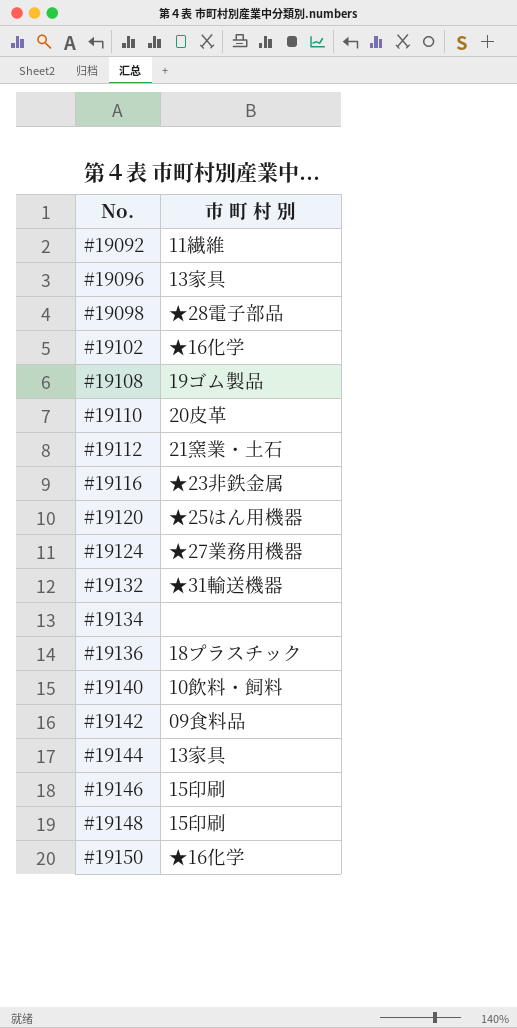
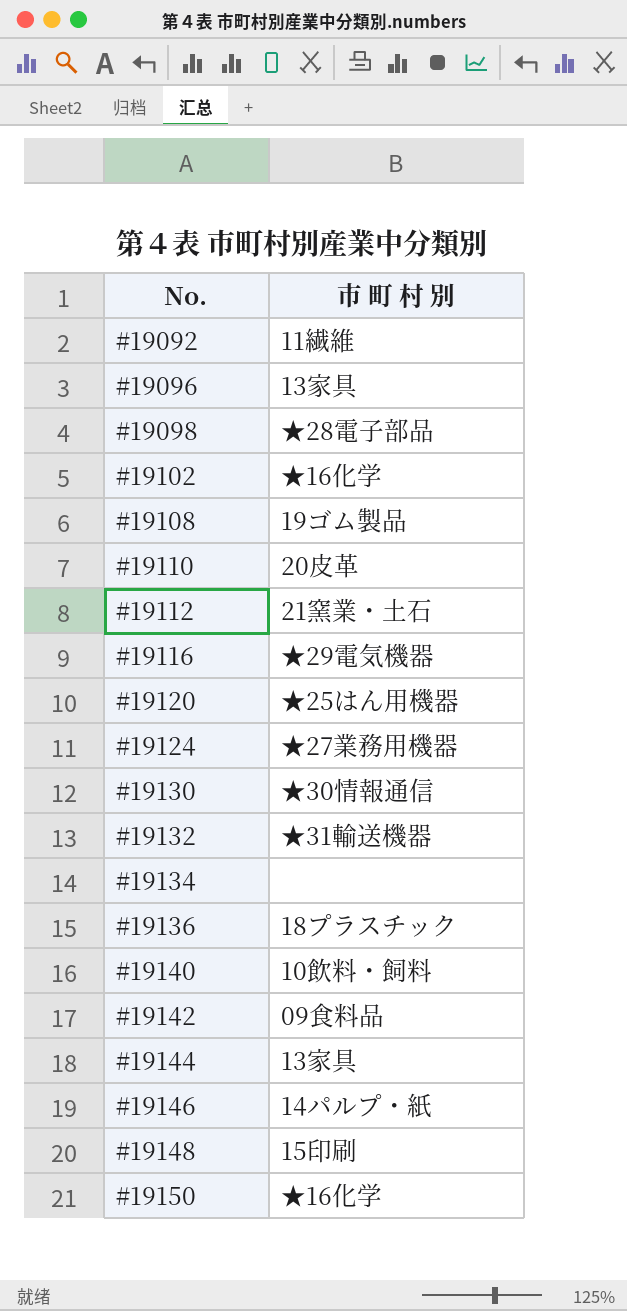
#19116 | 市 町 村 別: ★23非鉄金属 -> ★29電気機器
row #19130: none -> ★30情報通信
#19146 | 市 町 村 別: 15印刷 -> 14パルプ・紙

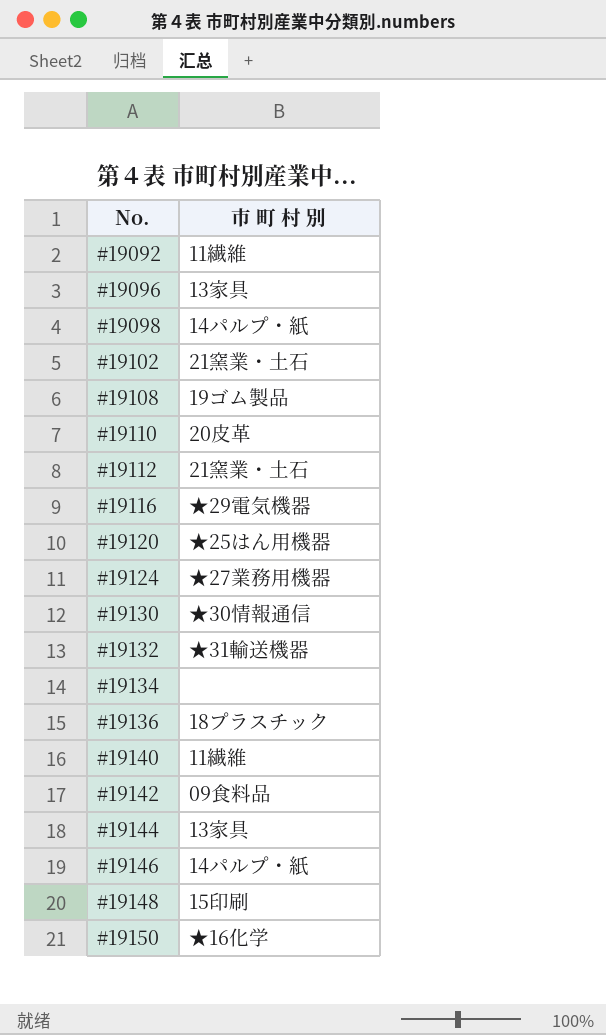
#19098 | 市 町 村 別: ★28電子部品 -> 14パルプ・紙
#19102 | 市 町 村 別: ★16化学 -> 21窯業・土石
#19140 | 市 町 村 別: 10飲料・飼料 -> 11繊維

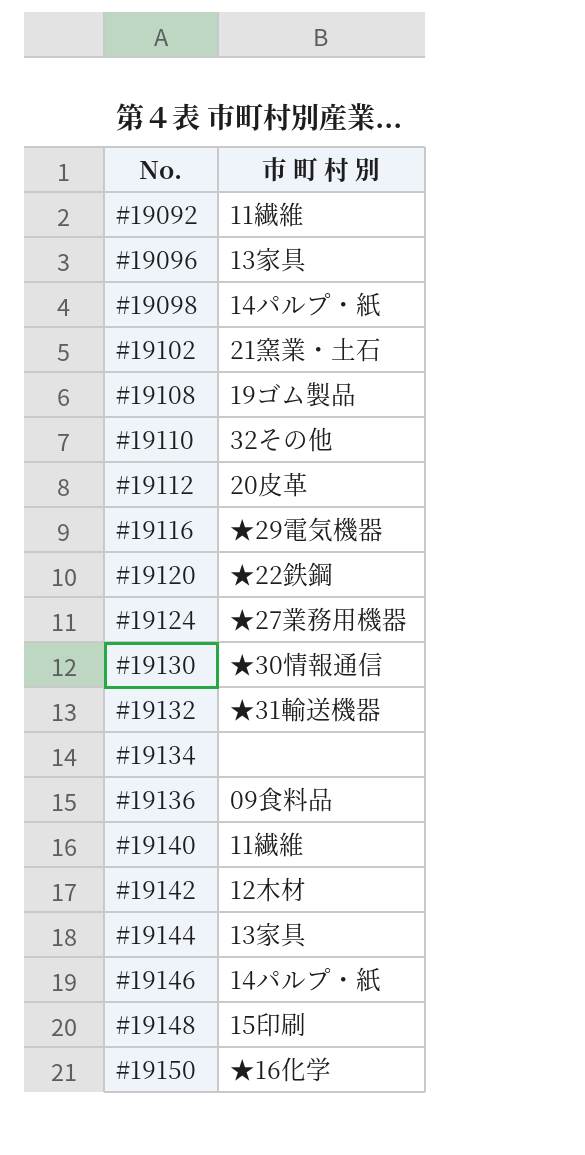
#19110 | 市 町 村 別: 20皮革 -> 32その他
#19112 | 市 町 村 別: 21窯業・土石 -> 20皮革
#19120 | 市 町 村 別: ★25はん用機器 -> ★22鉄鋼
#19136 | 市 町 村 別: 18プラスチック -> 09食料品
#19142 | 市 町 村 別: 09食料品 -> 12木材

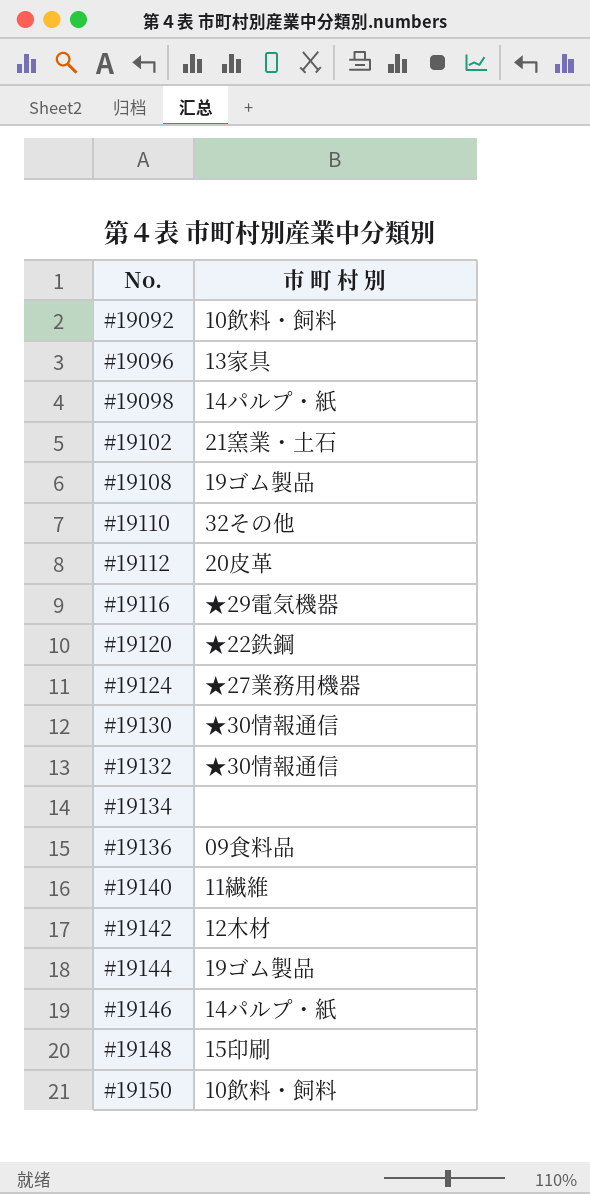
#19092 | 市 町 村 別: 11繊維 -> 10飲料・飼料
#19132 | 市 町 村 別: ★31輸送機器 -> ★30情報通信
#19144 | 市 町 村 別: 13家具 -> 19ゴム製品
#19150 | 市 町 村 別: ★16化学 -> 10飲料・飼料

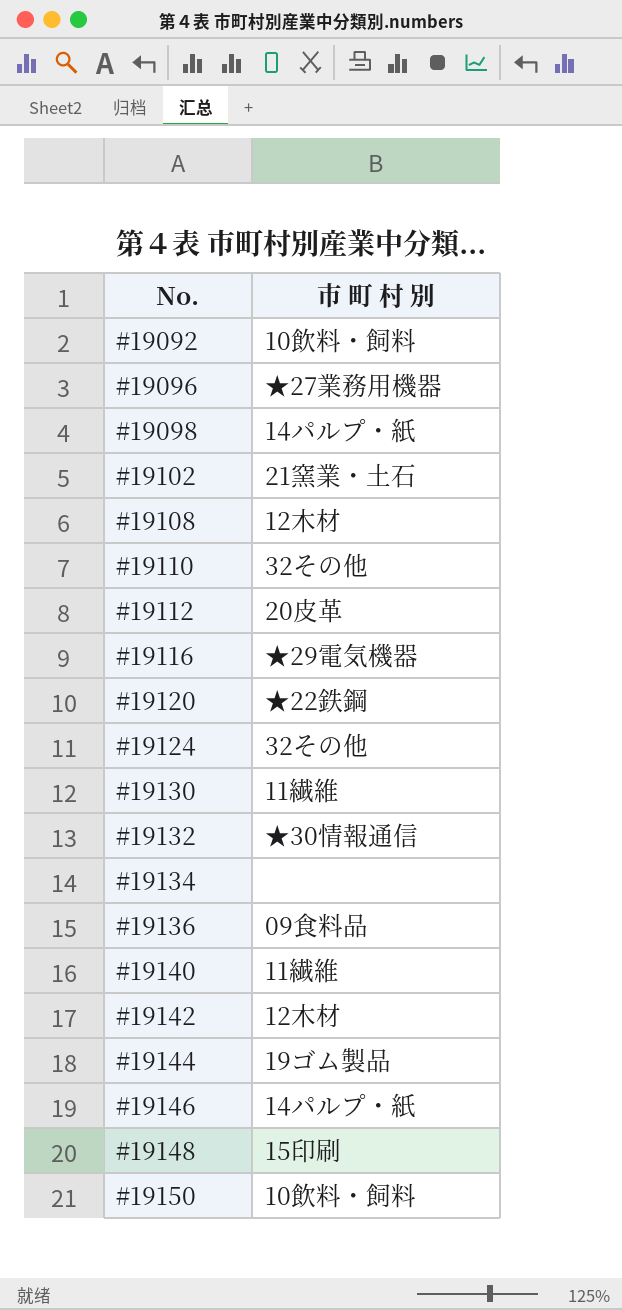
#19096 | 市 町 村 別: 13家具 -> ★27業務用機器
#19108 | 市 町 村 別: 19ゴム製品 -> 12木材
#19124 | 市 町 村 別: ★27業務用機器 -> 32その他
#19130 | 市 町 村 別: ★30情報通信 -> 11繊維

